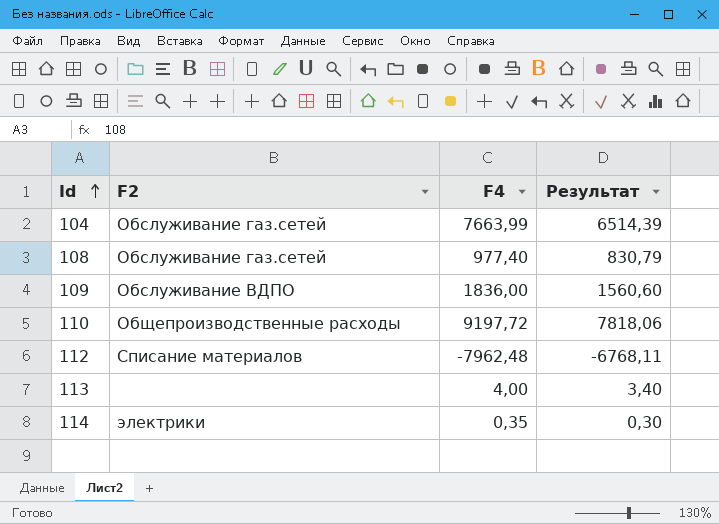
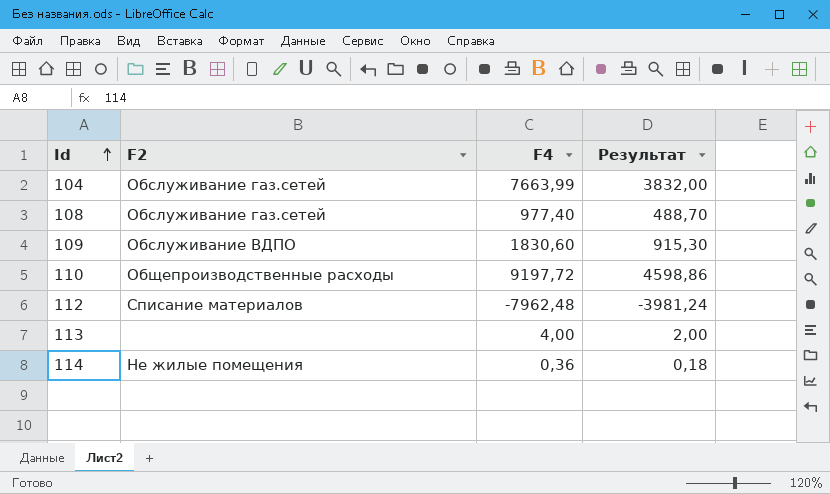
column Результат | formula: [F4] * 0,85 -> [F4] * 0,5
109 | F4: 1836,00 -> 1830,60
114 | F2: электрики -> Не жилые помещения
114 | F4: 0,35 -> 0,36

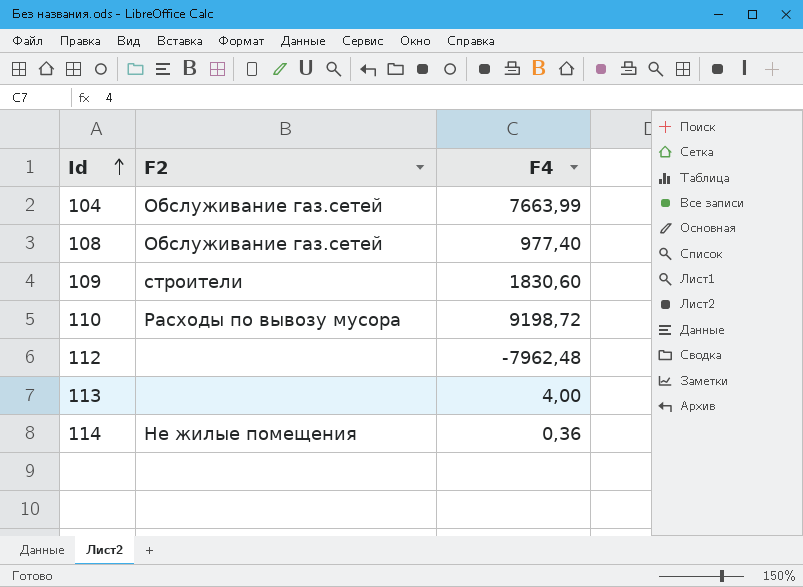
column Результат | formula: [F4] * 0,5 -> none
109 | F2: Обслуживание ВДПО -> строители
110 | F2: Общепроизводственные расходы -> Расходы по вывозу мусора
110 | F4: 9197,72 -> 9198,72
112 | F2: Списание материалов -> none

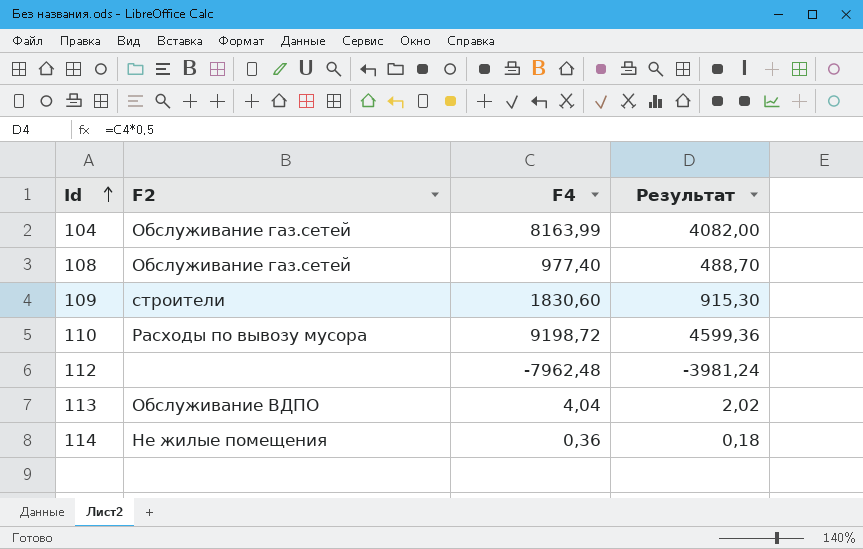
column Результат | formula: none -> [F4] * 0,5
104 | F4: 7663,99 -> 8163,99
113 | F2: none -> Обслуживание ВДПО
113 | F4: 4,00 -> 4,04

